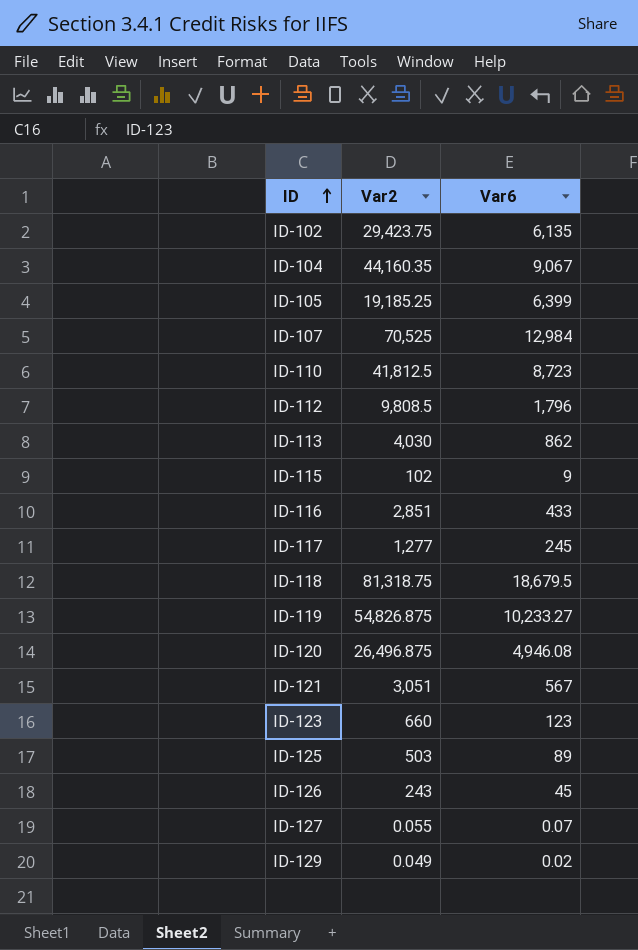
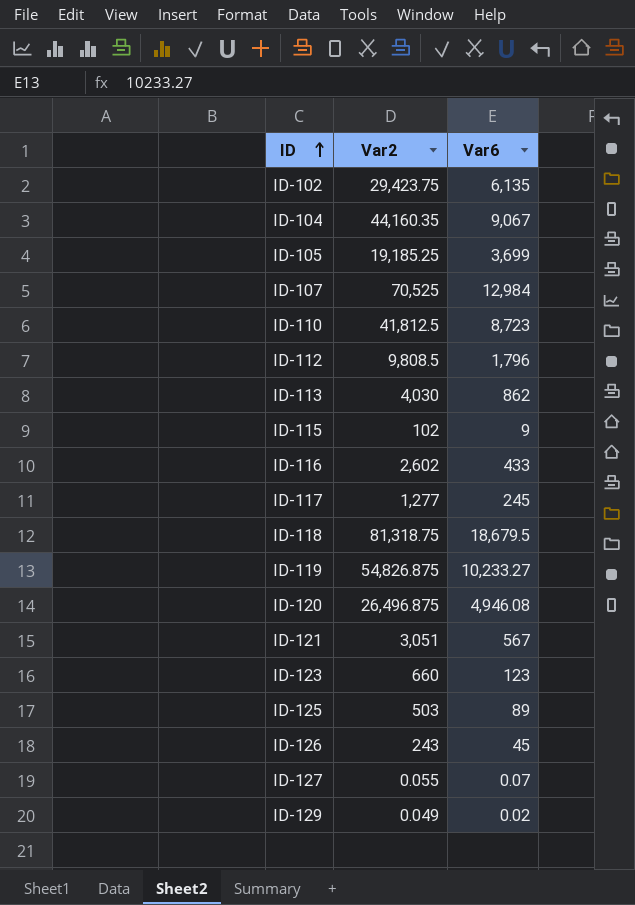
ID-105 | Var6: 6,399 -> 3,699
ID-116 | Var2: 2,851 -> 2,602

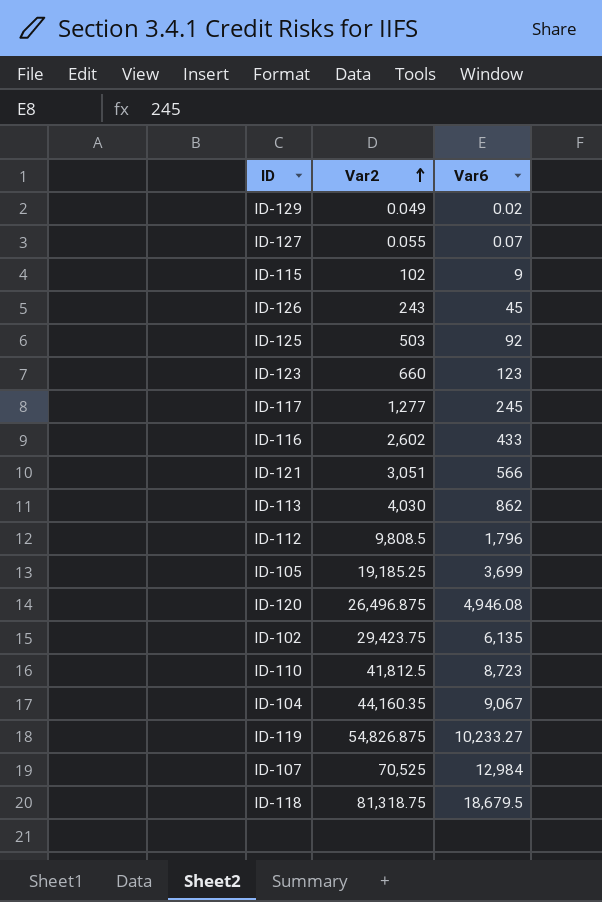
row order: ID ascending -> Var2 ascending
ID-125 | Var6: 89 -> 92
ID-121 | Var6: 567 -> 566

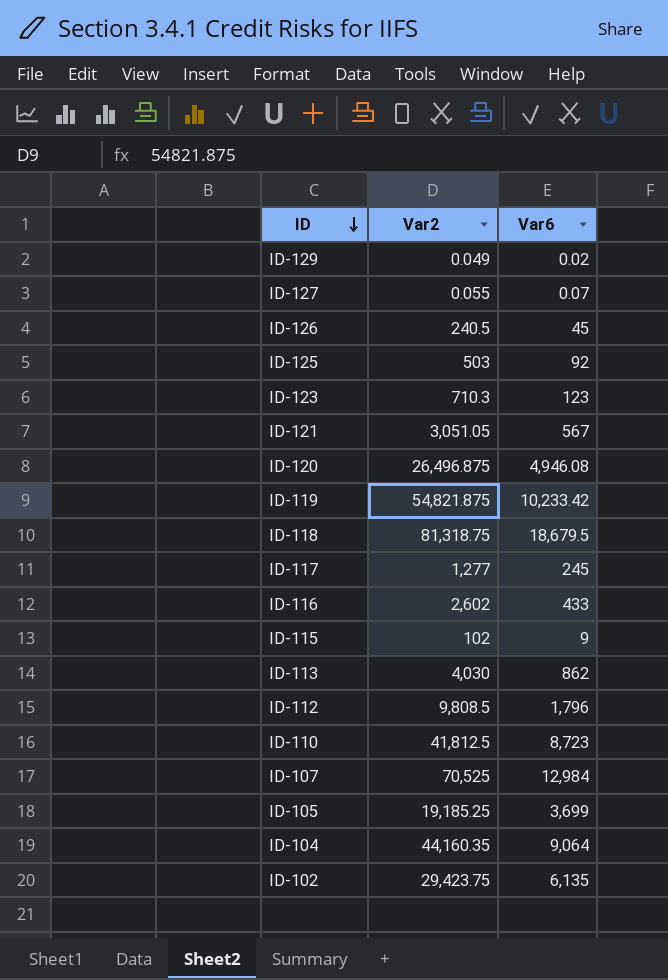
row order: Var2 ascending -> ID descending
ID-126 | Var2: 243 -> 240.5
ID-123 | Var2: 660 -> 710.3
ID-121 | Var2: 3,051 -> 3,051.05
ID-121 | Var6: 566 -> 567
ID-119 | Var2: 54,826.875 -> 54,821.875
ID-119 | Var6: 10,233.27 -> 10,233.42
ID-104 | Var6: 9,067 -> 9,064

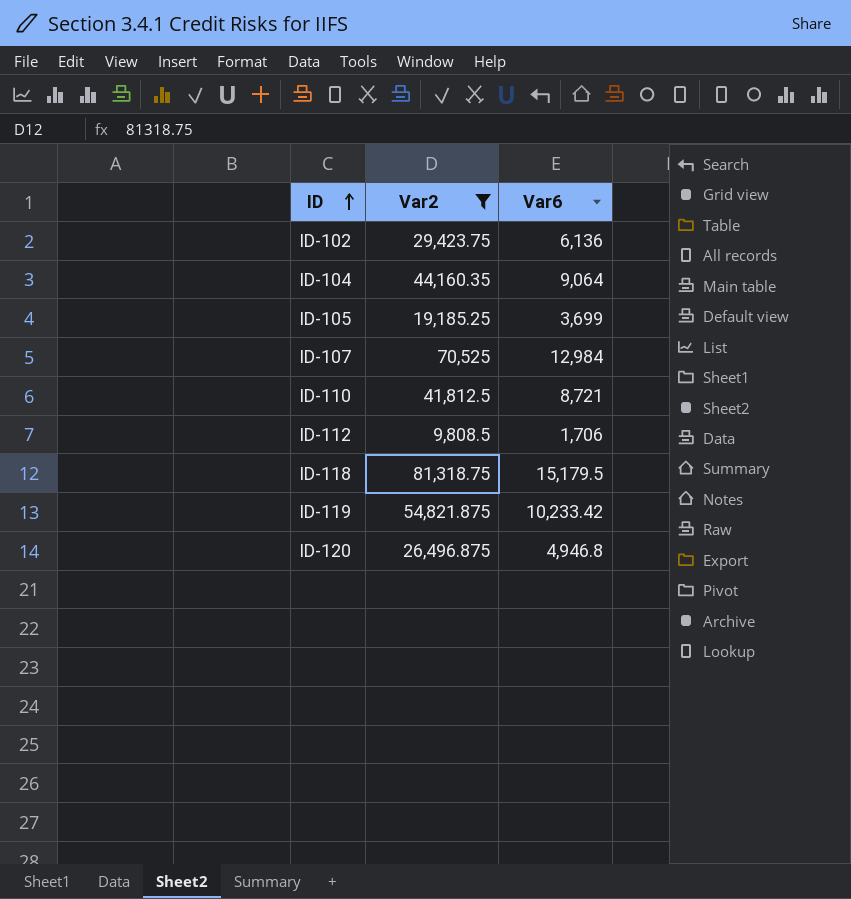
filter: none -> Var2 >= 9,808.5
row order: ID descending -> ID ascending
ID-102 | Var6: 6,135 -> 6,136
ID-110 | Var6: 8,723 -> 8,721
ID-112 | Var6: 1,796 -> 1,706
ID-118 | Var6: 18,679.5 -> 15,179.5
ID-120 | Var6: 4,946.08 -> 4,946.8

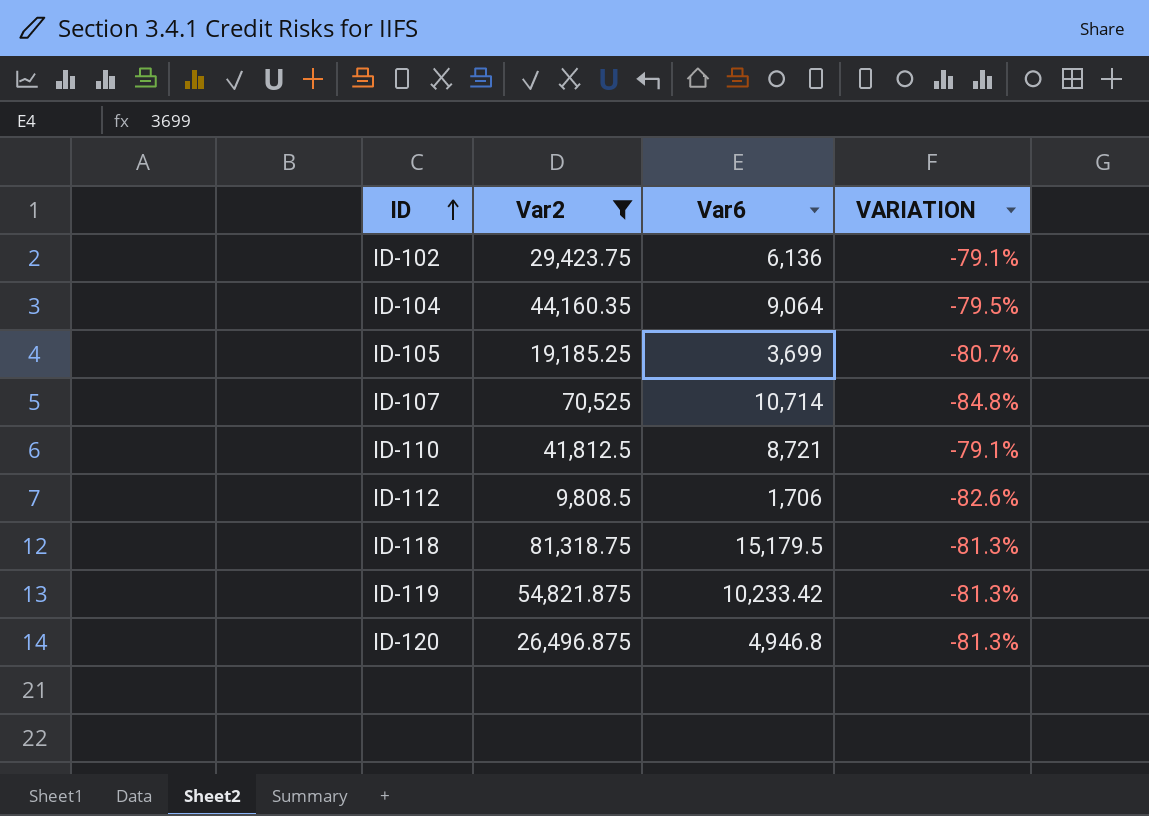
column VARIATION | formula: none -> ([Var6] - [Var2]) / [Var2]
ID-107 | Var6: 12,984 -> 10,714

